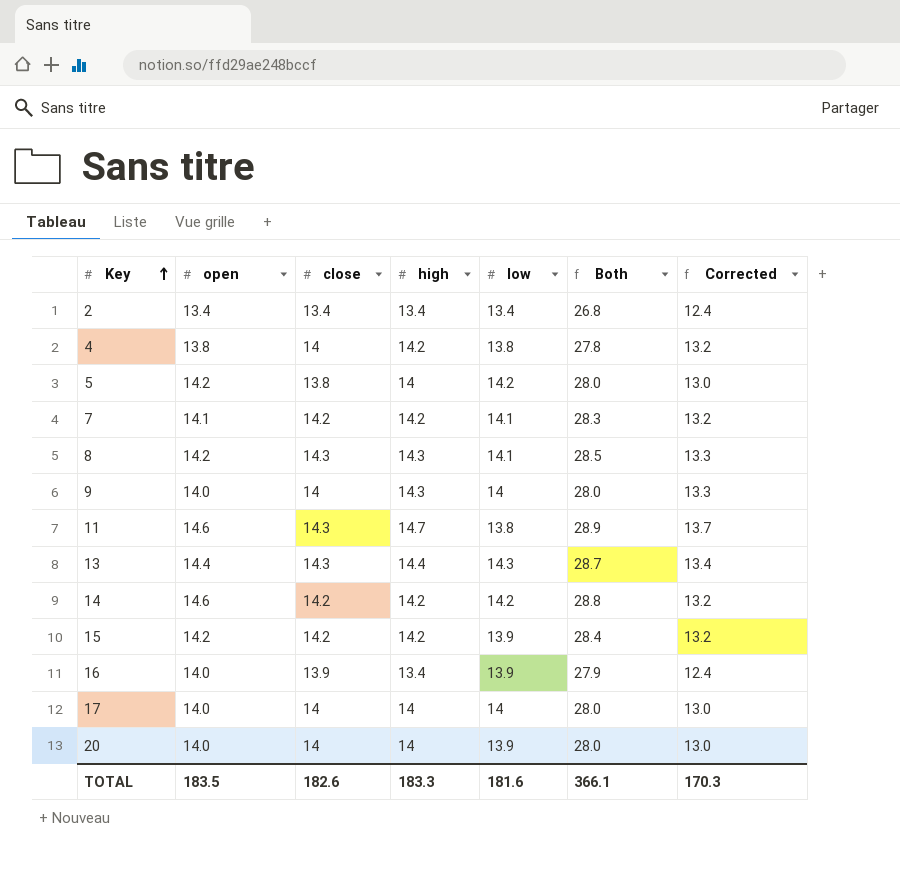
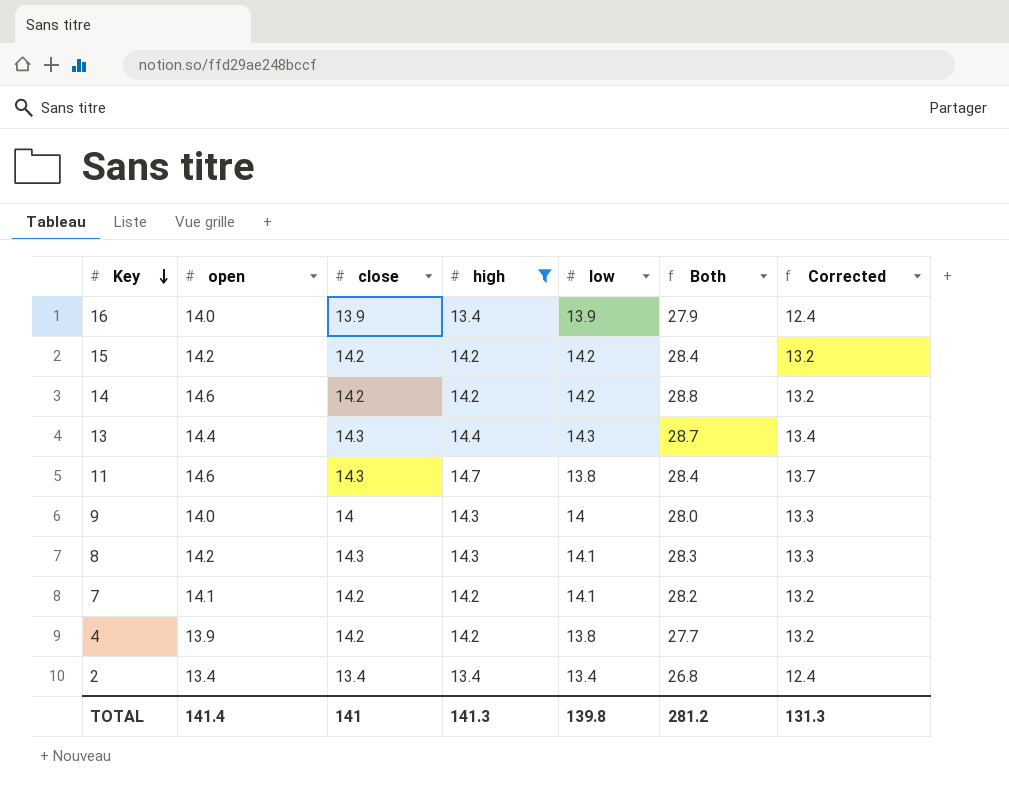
filter: none -> high != 14
row order: Key ascending -> Key descending
column Both | formula: [open] + [close] -> [open] + [low]
15 | low: 13.9 -> 14.2
4 | open: 13.8 -> 13.9
4 | close: 14 -> 14.2
TOTAL | open: 183.5 -> 141.4
TOTAL | close: 182.6 -> 141
TOTAL | high: 183.3 -> 141.3
TOTAL | low: 181.6 -> 139.8
TOTAL | Both: 366.1 -> 281.2
TOTAL | Corrected: 170.3 -> 131.3

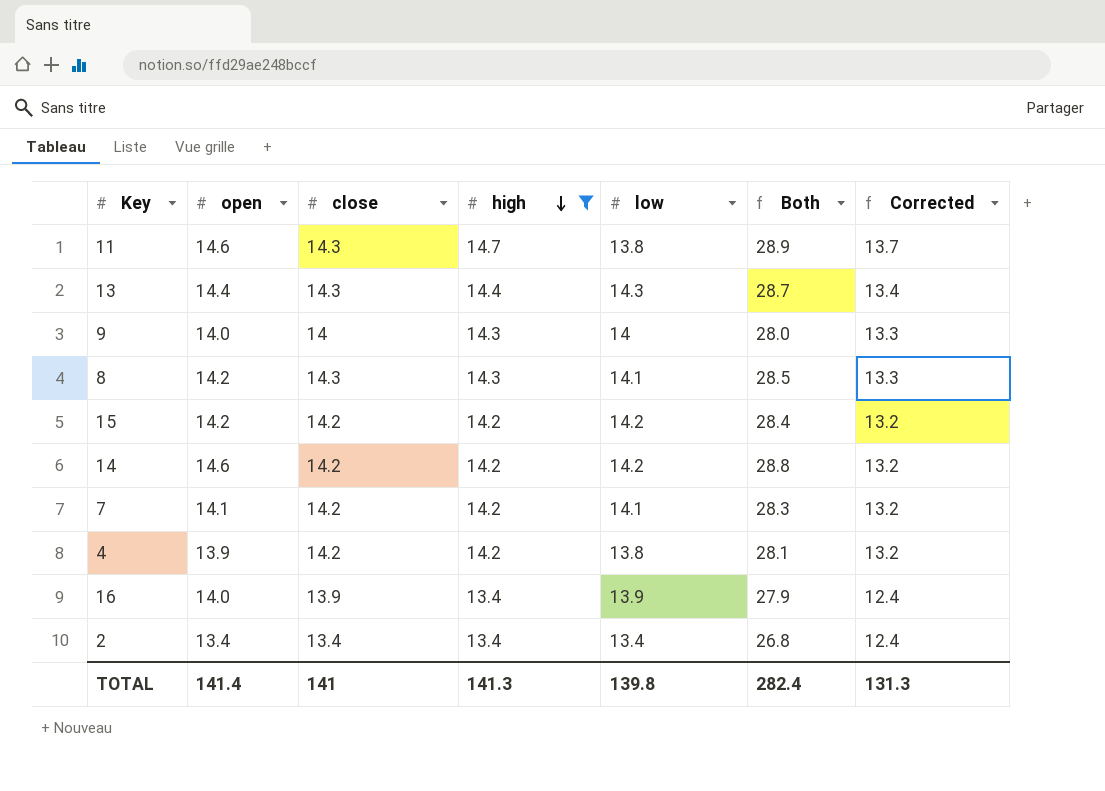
row order: Key descending -> high descending
column Both | formula: [open] + [low] -> [open] + [close]
TOTAL | Both: 281.2 -> 282.4

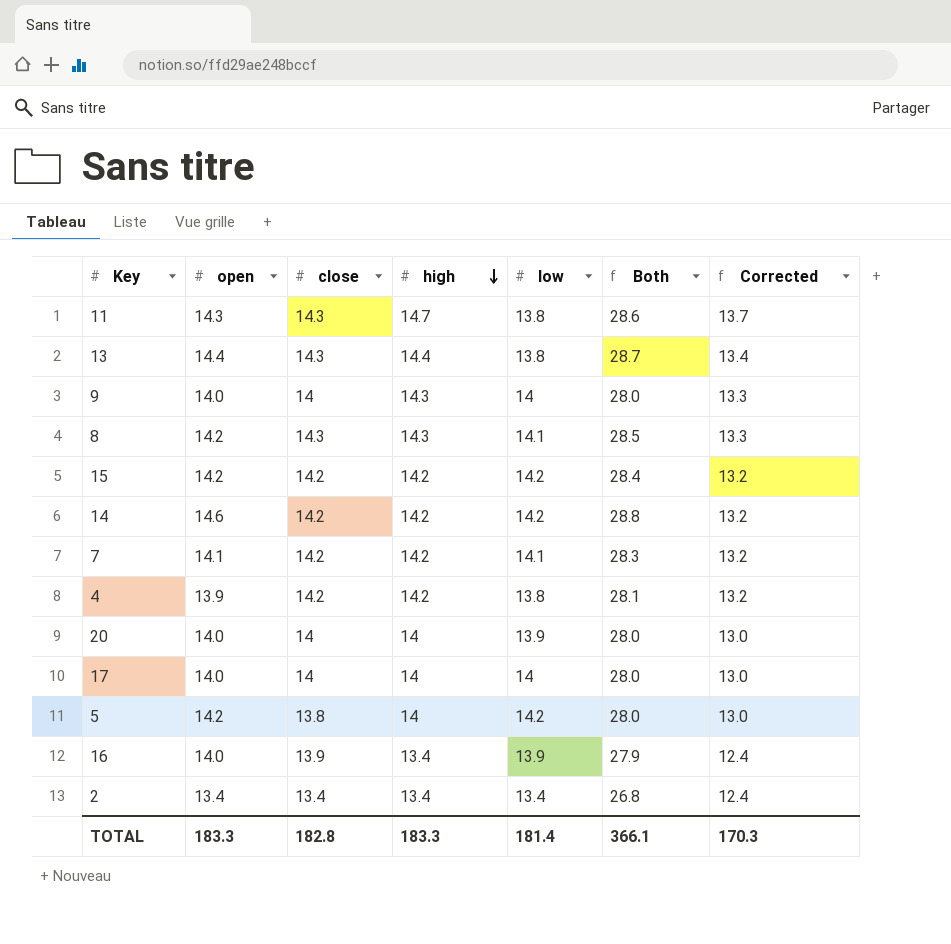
filter: high != 14 -> none
11 | open: 14.6 -> 14.3
11 | Both: 28.9 -> 28.6
13 | low: 14.3 -> 13.8
TOTAL | open: 141.4 -> 183.3
TOTAL | close: 141 -> 182.8
TOTAL | high: 141.3 -> 183.3
TOTAL | low: 139.8 -> 181.4
TOTAL | Both: 282.4 -> 366.1
TOTAL | Corrected: 131.3 -> 170.3

